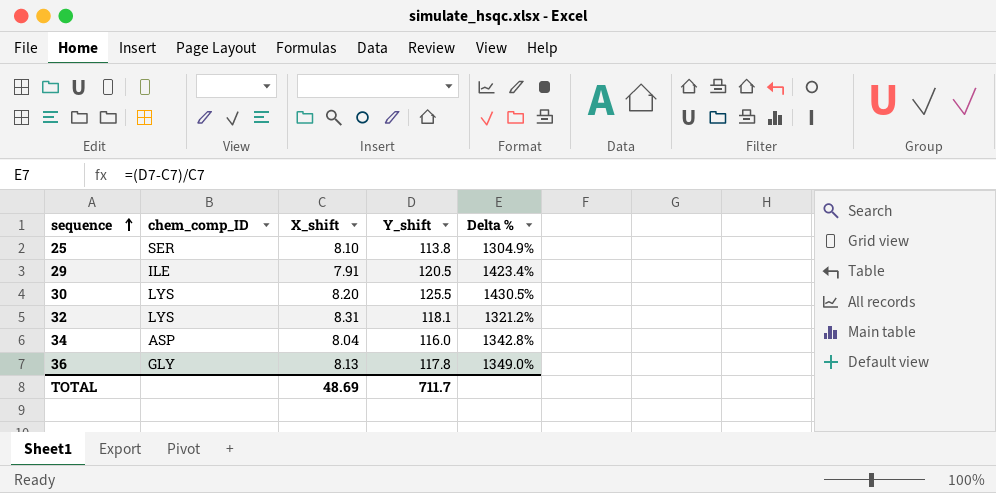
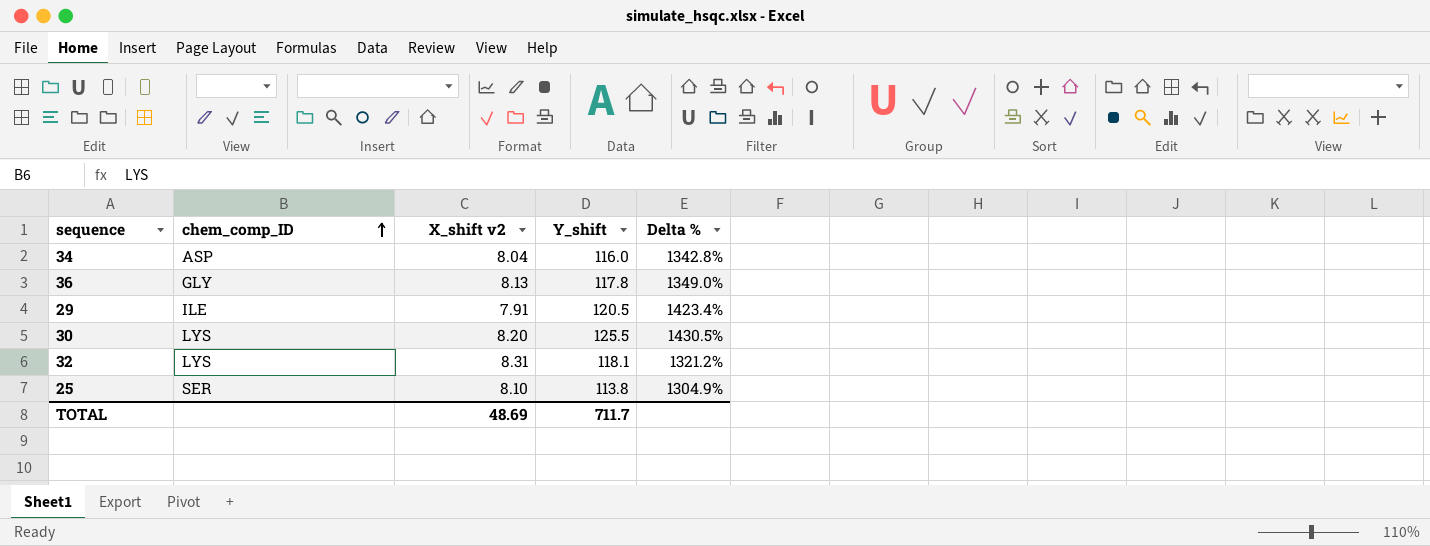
row order: sequence ascending -> chem_comp_ID ascending
column name: X_shift -> X_shift v2

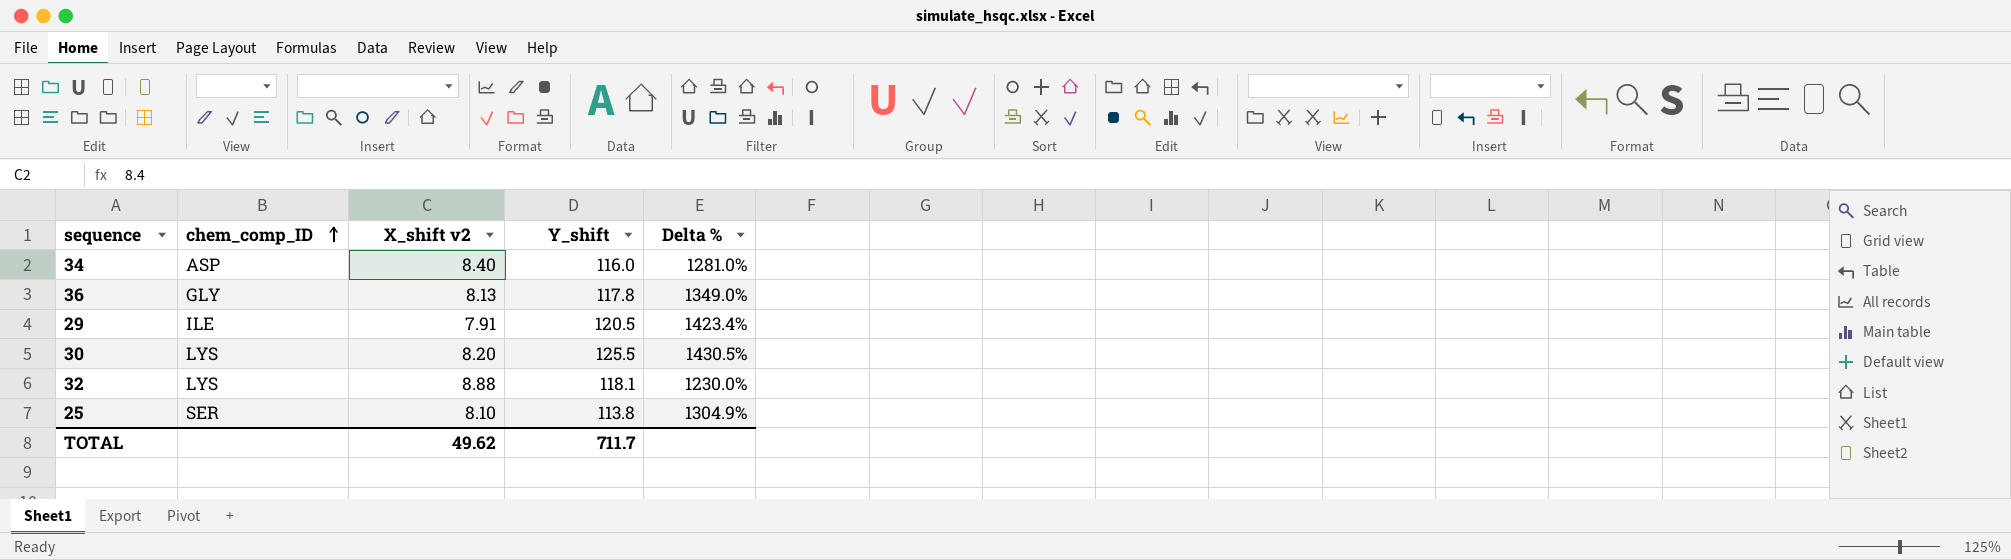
34 | X_shift v2: 8.04 -> 8.40
34 | Delta %: 1342.8% -> 1281.0%
32 | X_shift v2: 8.31 -> 8.88
32 | Delta %: 1321.2% -> 1230.0%
TOTAL | X_shift v2: 48.69 -> 49.62

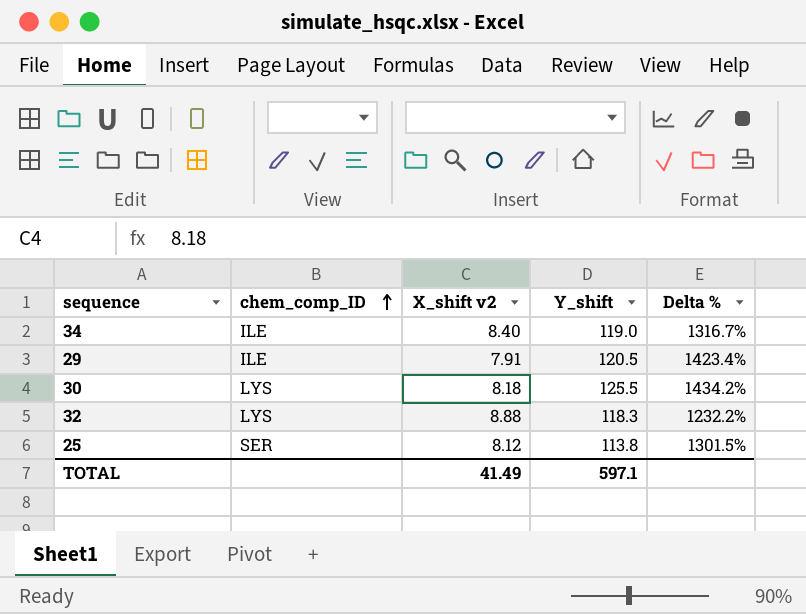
row 36: GLY | 8.13 | 117.8 | 1349.0% -> none
34 | chem_comp_ID: ASP -> ILE
34 | Y_shift: 116.0 -> 119.0
34 | Delta %: 1281.0% -> 1316.7%
30 | X_shift v2: 8.20 -> 8.18
30 | Delta %: 1430.5% -> 1434.2%
32 | Y_shift: 118.1 -> 118.3
32 | Delta %: 1230.0% -> 1232.2%
25 | X_shift v2: 8.10 -> 8.12
25 | Delta %: 1304.9% -> 1301.5%
TOTAL | X_shift v2: 49.62 -> 41.49
TOTAL | Y_shift: 711.7 -> 597.1

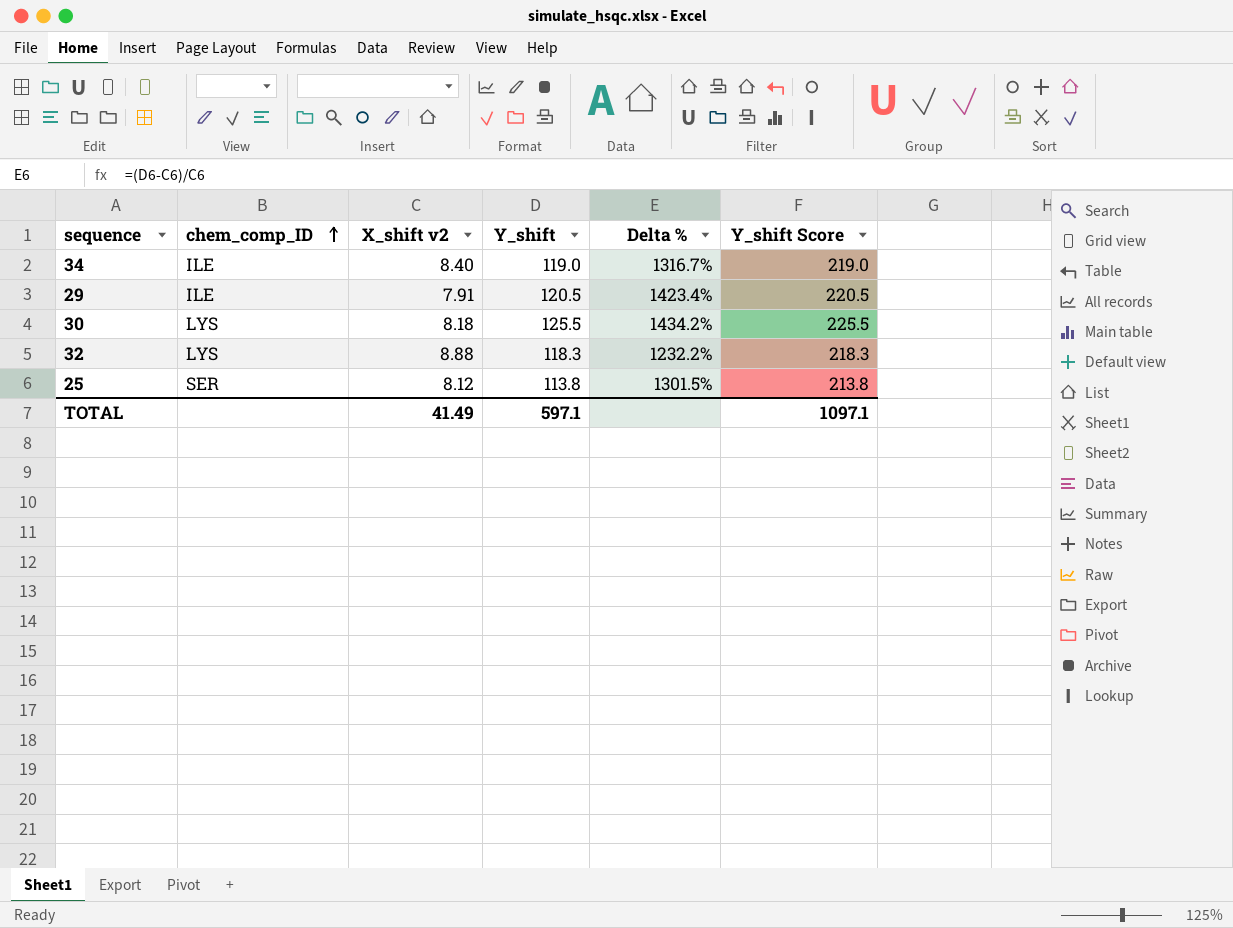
column Y_shift Score | formula: none -> [Y_shift] + 100

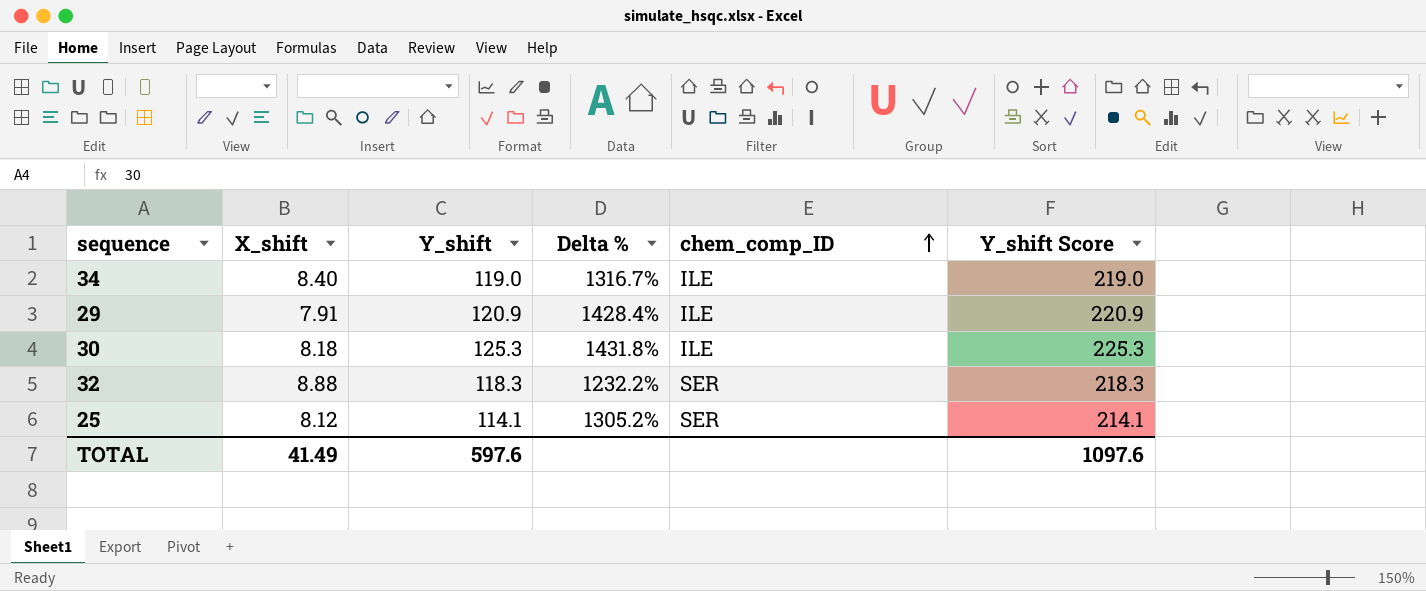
column name: X_shift v2 -> X_shift
column chem_comp_ID | position: 2 -> 5
29 | Y_shift: 120.5 -> 120.9
29 | Delta %: 1423.4% -> 1428.4%
29 | Y_shift Score: 220.5 -> 220.9
30 | Y_shift: 125.5 -> 125.3
30 | Delta %: 1434.2% -> 1431.8%
30 | chem_comp_ID: LYS -> ILE
30 | Y_shift Score: 225.5 -> 225.3
32 | chem_comp_ID: LYS -> SER
25 | Y_shift: 113.8 -> 114.1
25 | Delta %: 1301.5% -> 1305.2%
25 | Y_shift Score: 213.8 -> 214.1
TOTAL | Y_shift: 597.1 -> 597.6
TOTAL | Y_shift Score: 1097.1 -> 1097.6

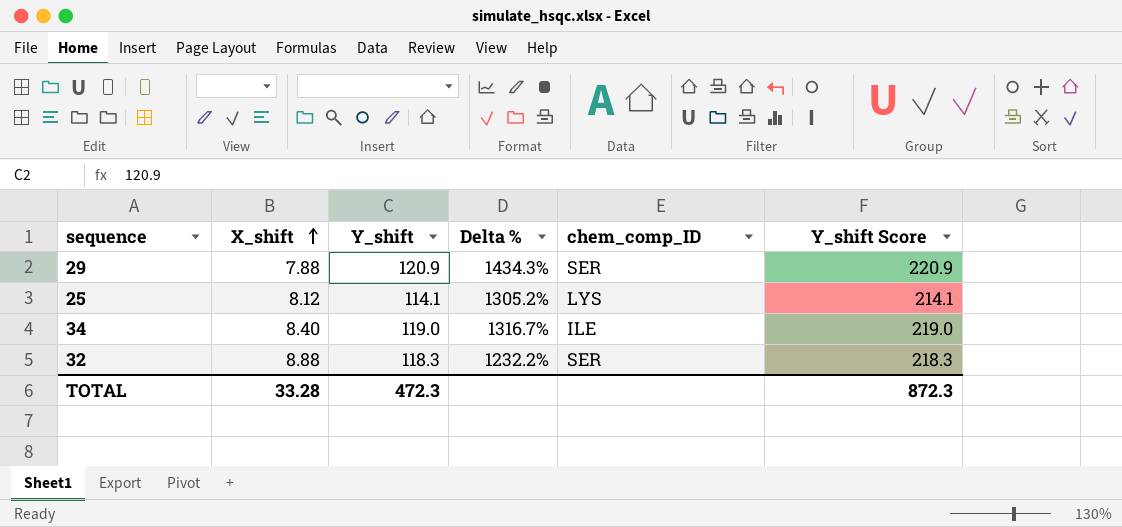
row order: chem_comp_ID ascending -> X_shift ascending
row 30: 8.18 | 125.3 | 1431.8% | ILE | 225.3 -> none
29 | X_shift: 7.91 -> 7.88
29 | Delta %: 1428.4% -> 1434.3%
29 | chem_comp_ID: ILE -> SER
25 | chem_comp_ID: SER -> LYS
TOTAL | X_shift: 41.49 -> 33.28
TOTAL | Y_shift: 597.6 -> 472.3
TOTAL | Y_shift Score: 1097.6 -> 872.3

